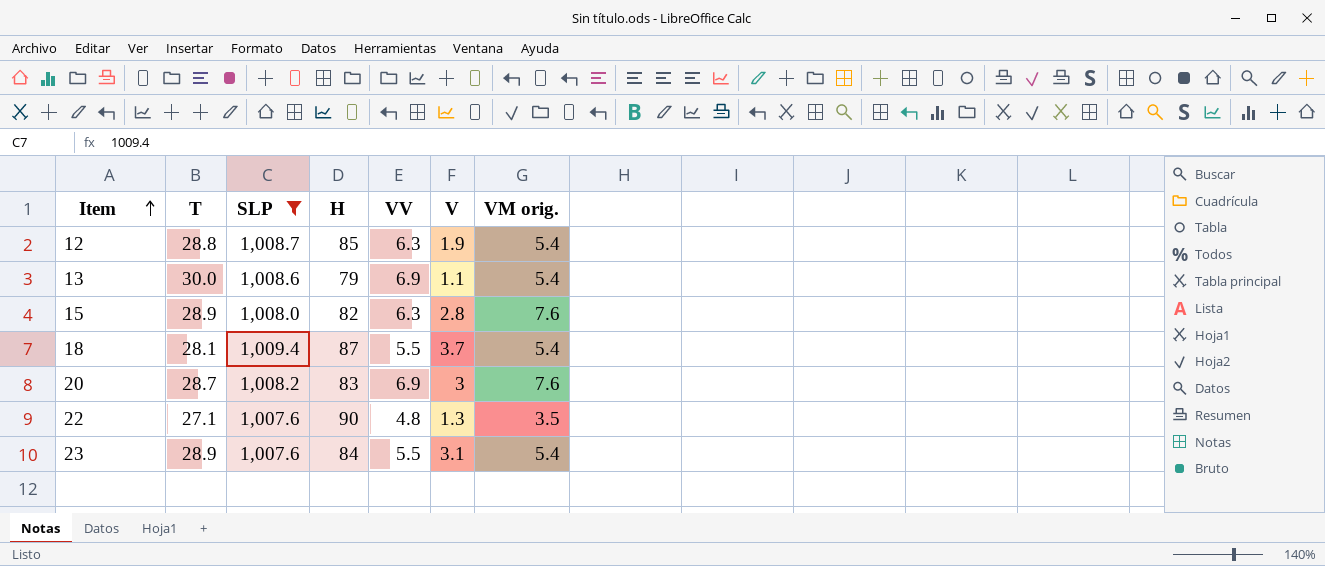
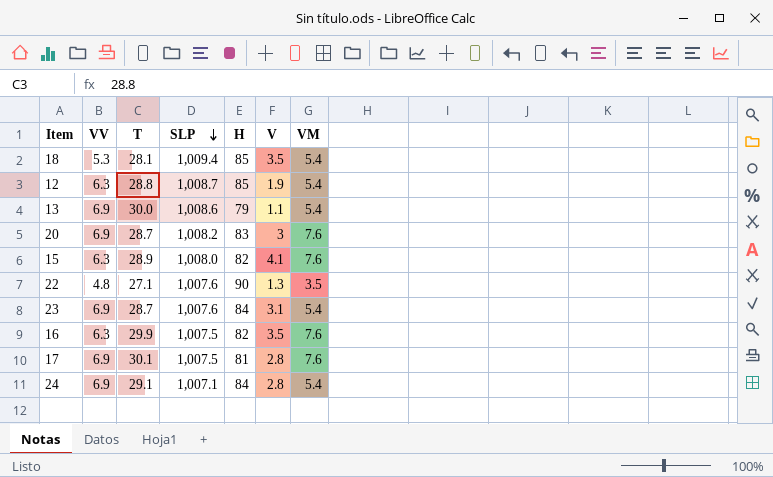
filter: SLP >= 1,007.6 -> none
row order: Item ascending -> SLP descending
column VV | position: 5 -> 2
column name: VM orig. -> VM
18 | VV: 5.5 -> 5.3
18 | H: 87 -> 85
18 | V: 3.7 -> 3.5
15 | V: 2.8 -> 4.1
23 | VV: 5.5 -> 6.9
23 | T: 28.9 -> 28.7

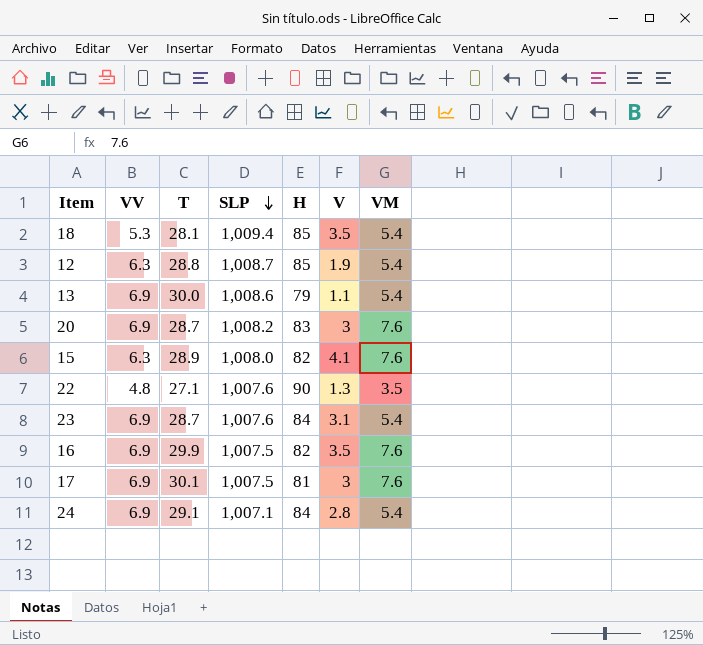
16 | VV: 6.3 -> 6.9
17 | V: 2.8 -> 3

